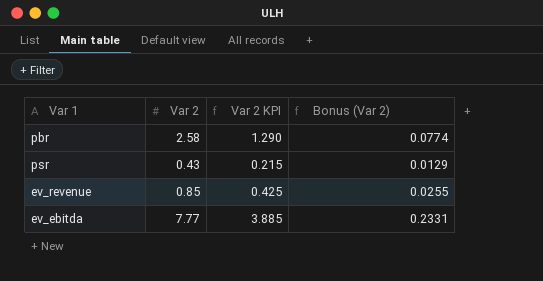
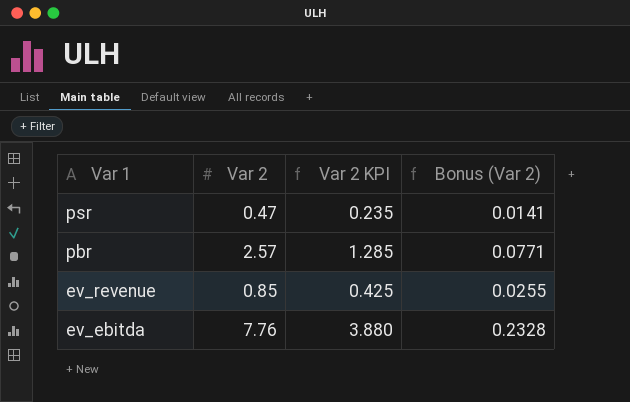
row order: none -> Var 1 descending
psr | Var 2: 0.43 -> 0.47
psr | Var 2 KPI: 0.215 -> 0.235
psr | Bonus (Var 2): 0.0129 -> 0.0141
pbr | Var 2: 2.58 -> 2.57
pbr | Var 2 KPI: 1.290 -> 1.285
pbr | Bonus (Var 2): 0.0774 -> 0.0771
ev_ebitda | Var 2: 7.77 -> 7.76
ev_ebitda | Var 2 KPI: 3.885 -> 3.880
ev_ebitda | Bonus (Var 2): 0.2331 -> 0.2328

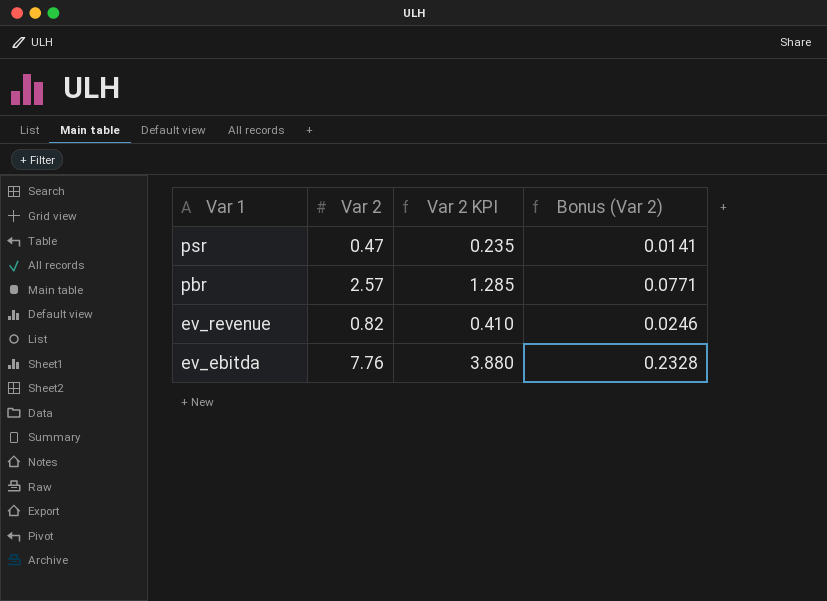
ev_revenue | Var 2: 0.85 -> 0.82
ev_revenue | Var 2 KPI: 0.425 -> 0.410
ev_revenue | Bonus (Var 2): 0.0255 -> 0.0246

